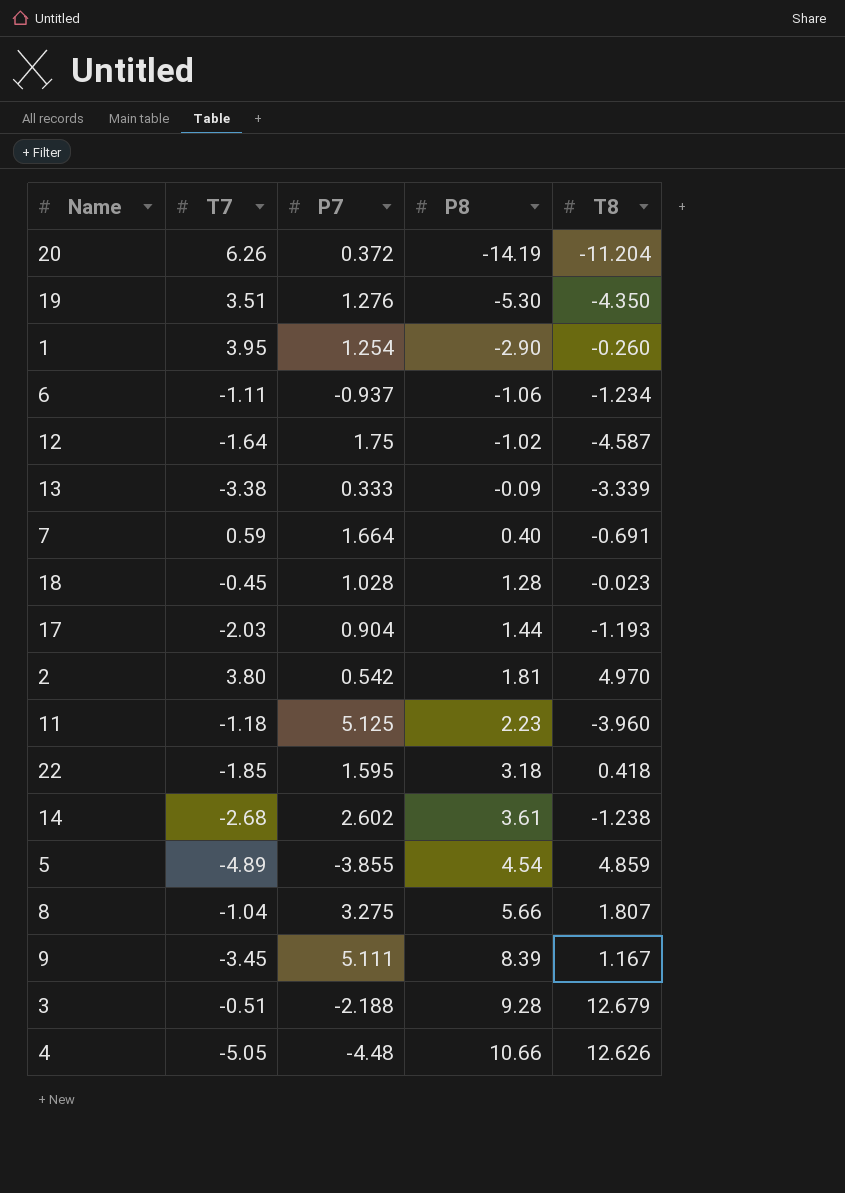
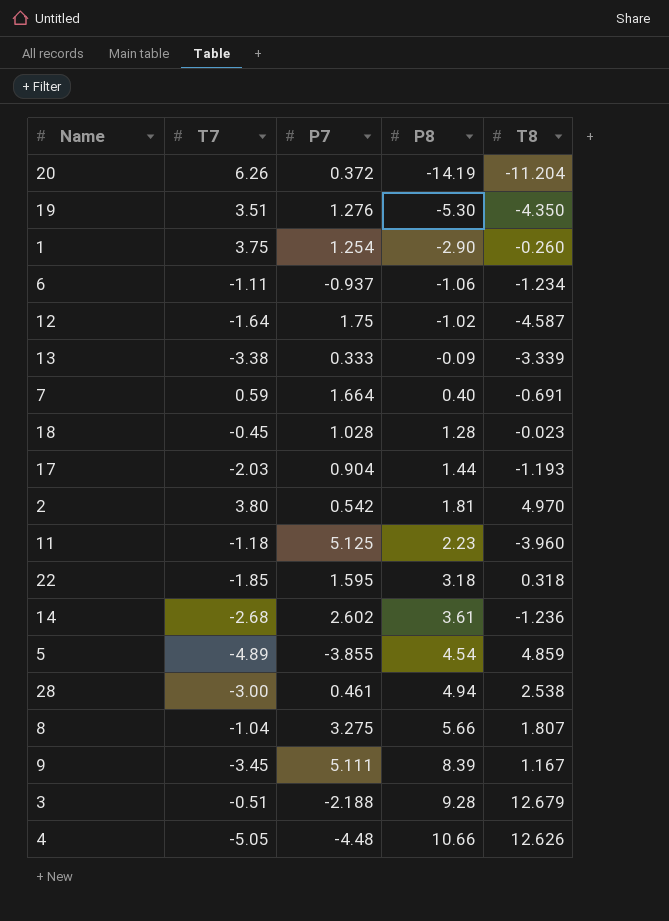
1 | T7: 3.95 -> 3.75
22 | T8: 0.418 -> 0.318
14 | T8: -1.238 -> -1.236
row 28: none -> -3.00 | 0.461 | 4.94 | 2.538

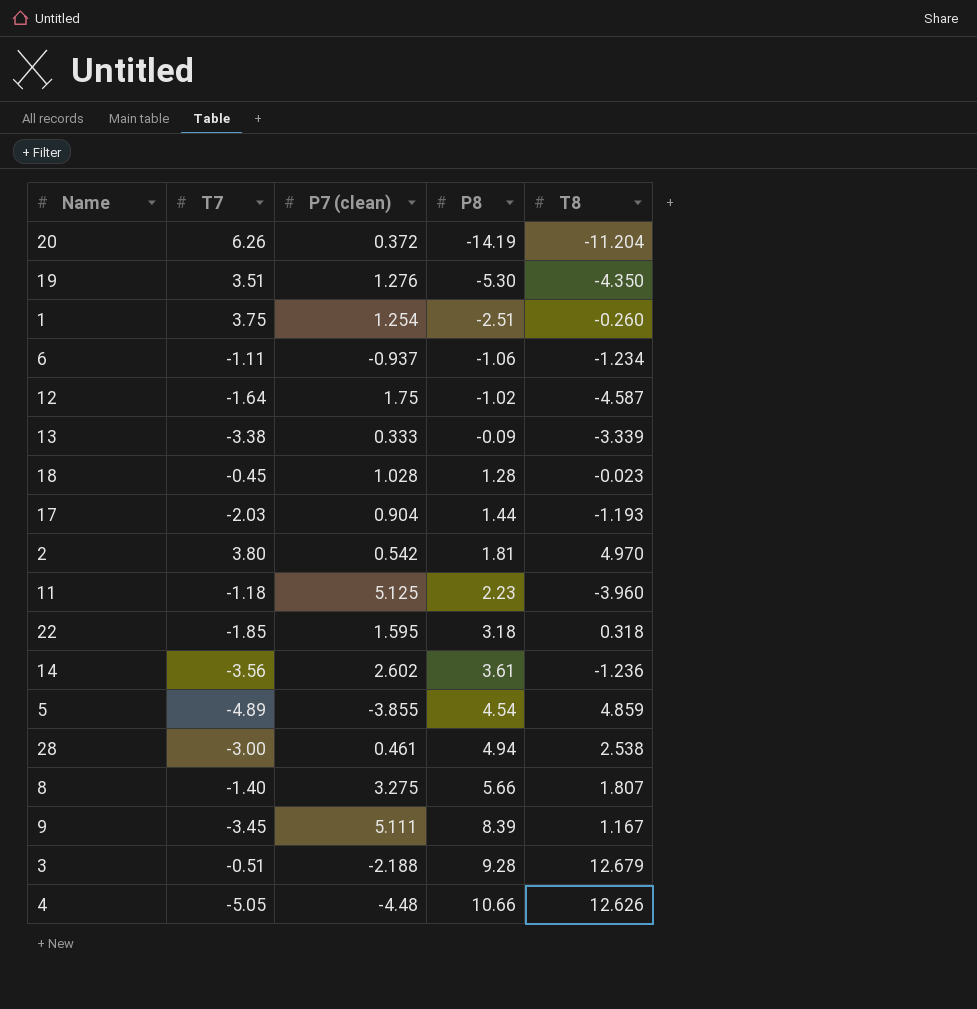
column name: P7 -> P7 (clean)
row 7: 0.59 | 1.664 | 0.40 | -0.691 -> none
1 | P8: -2.90 -> -2.51
14 | T7: -2.68 -> -3.56
8 | T7: -1.04 -> -1.40

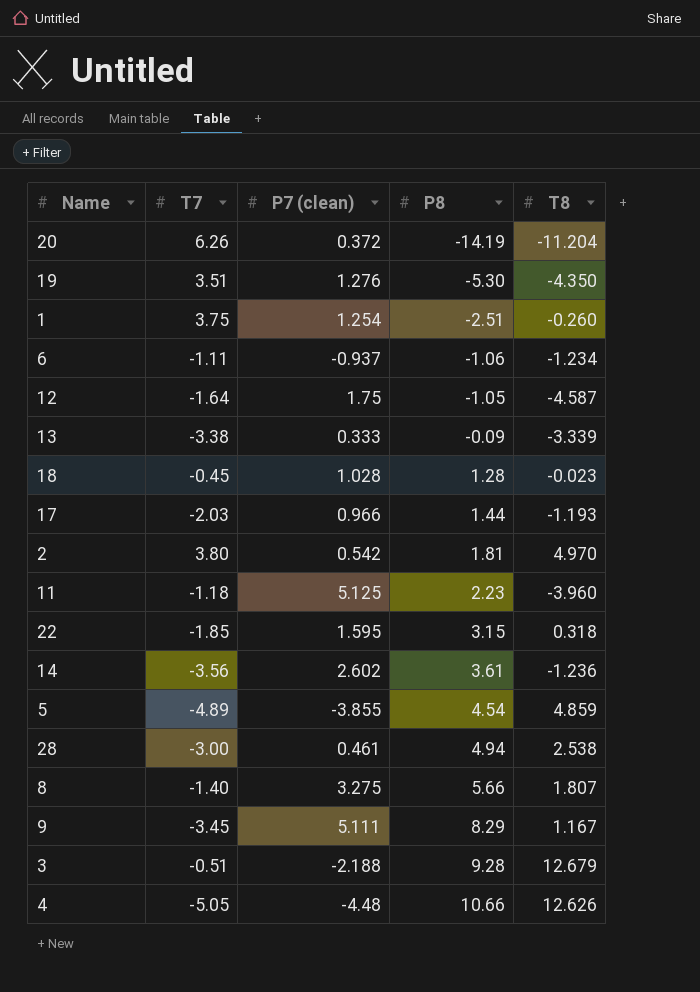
12 | P8: -1.02 -> -1.05
17 | P7 (clean): 0.904 -> 0.966
22 | P8: 3.18 -> 3.15
9 | P8: 8.39 -> 8.29

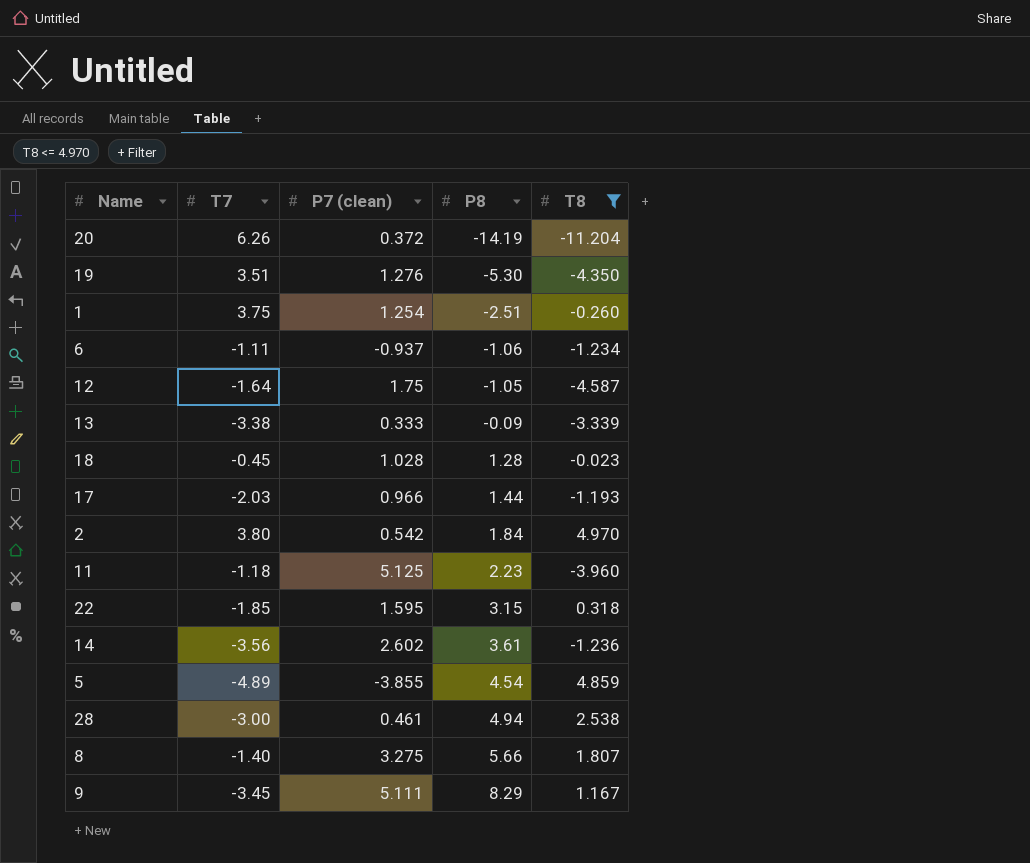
filter: none -> T8 <= 4.970
2 | P8: 1.81 -> 1.84

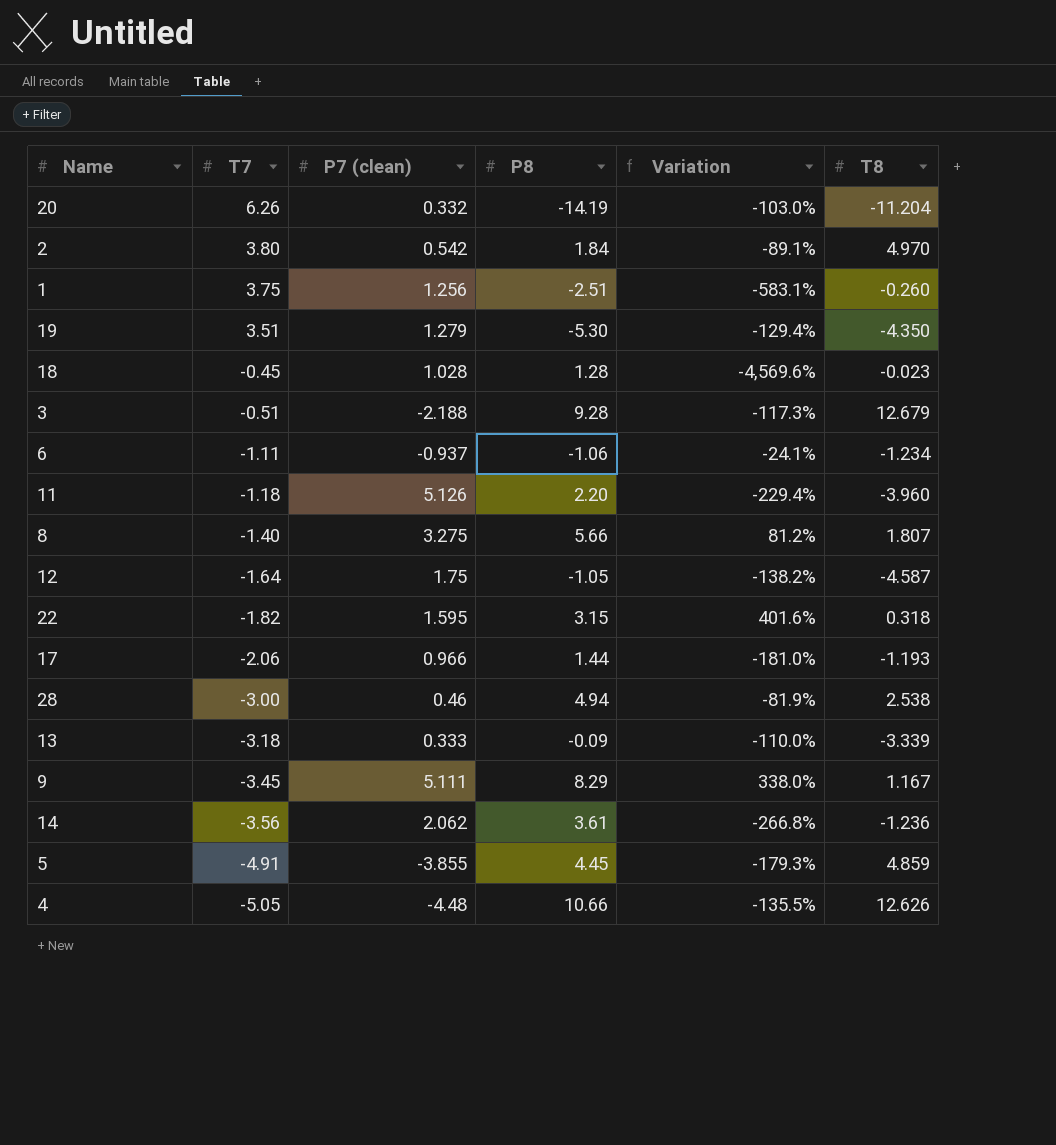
filter: T8 <= 4.970 -> none
row order: P8 ascending -> T7 descending
column Variation | formula: none -> ([P7 (clean)] - [T8]) / [T8]
20 | P7 (clean): 0.372 -> 0.332
1 | P7 (clean): 1.254 -> 1.256
19 | P7 (clean): 1.276 -> 1.279
11 | P7 (clean): 5.125 -> 5.126
11 | P8: 2.23 -> 2.20
22 | T7: -1.85 -> -1.82
17 | T7: -2.03 -> -2.06
28 | P7 (clean): 0.461 -> 0.46
13 | T7: -3.38 -> -3.18
14 | P7 (clean): 2.602 -> 2.062
5 | T7: -4.89 -> -4.91
5 | P8: 4.54 -> 4.45

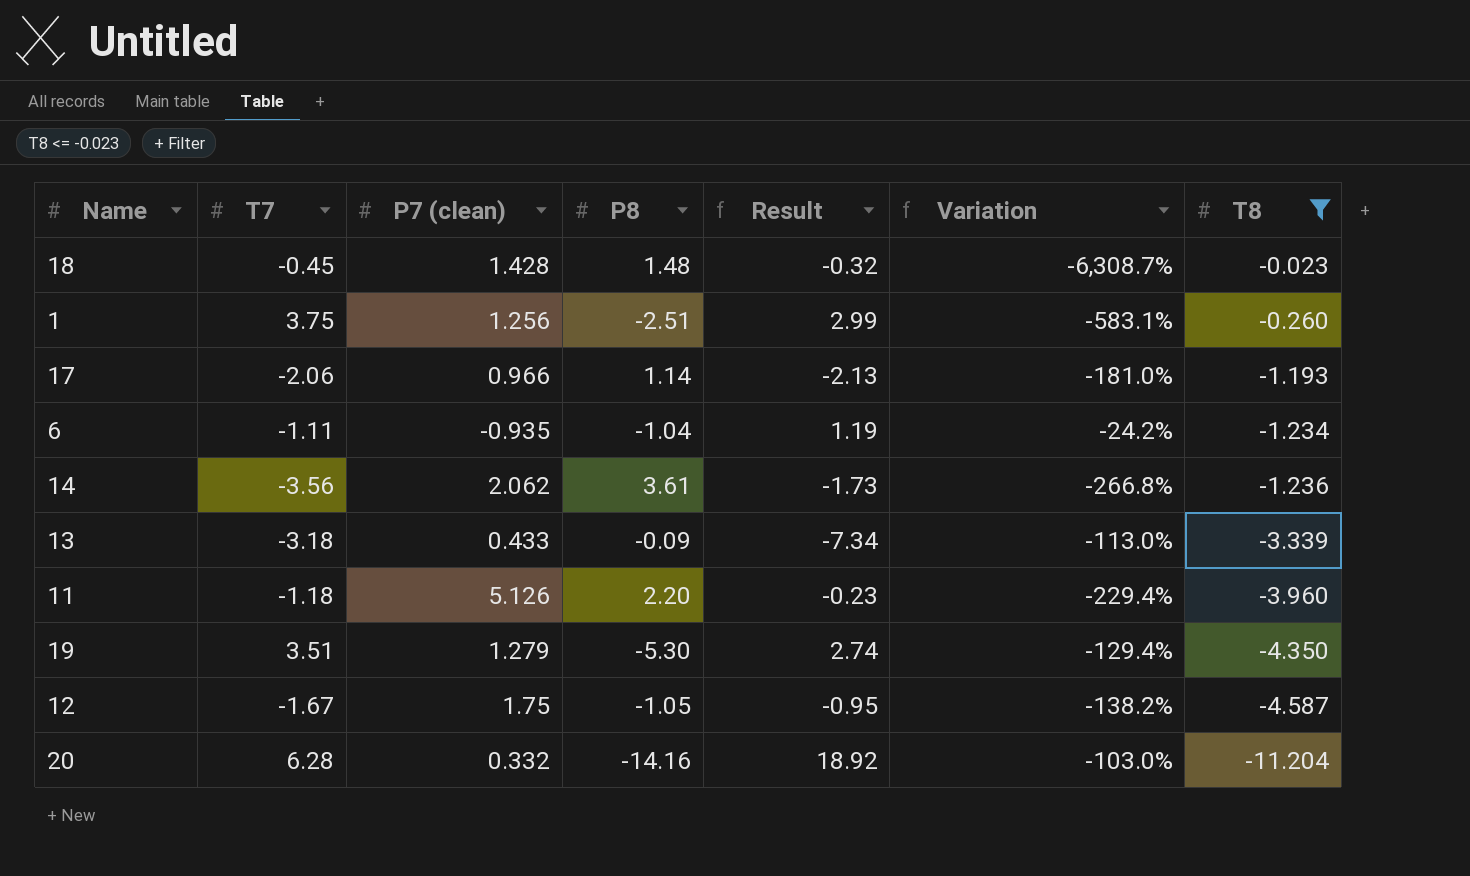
filter: none -> T8 <= -0.023
row order: T7 descending -> T8 descending
column Result | formula: none -> [T7] / [P7 (clean)]
18 | P7 (clean): 1.028 -> 1.428
18 | P8: 1.28 -> 1.48
18 | Variation: -4,569.6% -> -6,308.7%
17 | P8: 1.44 -> 1.14
6 | P7 (clean): -0.937 -> -0.935
6 | P8: -1.06 -> -1.04
6 | Variation: -24.1% -> -24.2%
13 | P7 (clean): 0.333 -> 0.433
13 | Variation: -110.0% -> -113.0%
12 | T7: -1.64 -> -1.67
20 | T7: 6.26 -> 6.28
20 | P8: -14.19 -> -14.16

